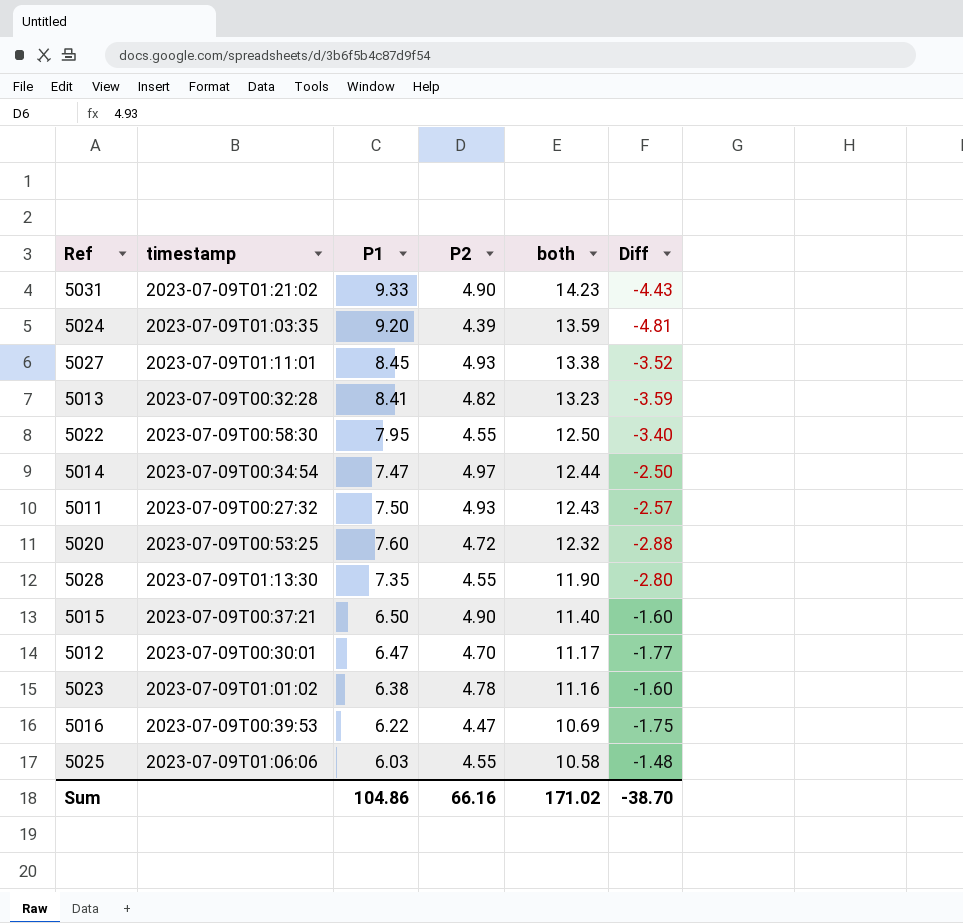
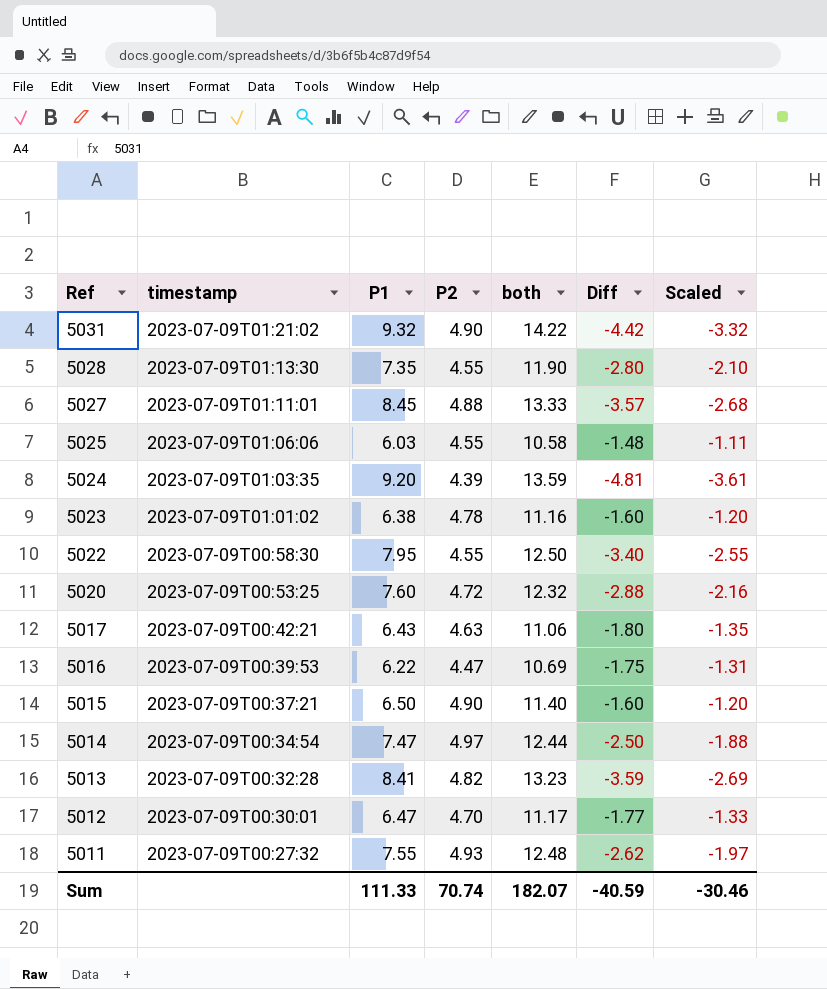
row order: both descending -> Ref descending
column Scaled | formula: none -> [Diff] * 0.75
5031 | P1: 9.33 -> 9.32
5031 | both: 14.23 -> 14.22
5031 | Diff: -4.43 -> -4.42
5027 | P2: 4.93 -> 4.88
5027 | both: 13.38 -> 13.33
5027 | Diff: -3.52 -> -3.57
row 5017: none -> 2023-07-09T00:42:21 | 6.43 | 4.63 | 11.06 | -1.80 | -1.35
5011 | P1: 7.50 -> 7.55
5011 | both: 12.43 -> 12.48
5011 | Diff: -2.57 -> -2.62
Sum | P1: 104.86 -> 111.33
Sum | P2: 66.16 -> 70.74
Sum | both: 171.02 -> 182.07
Sum | Diff: -38.70 -> -40.59

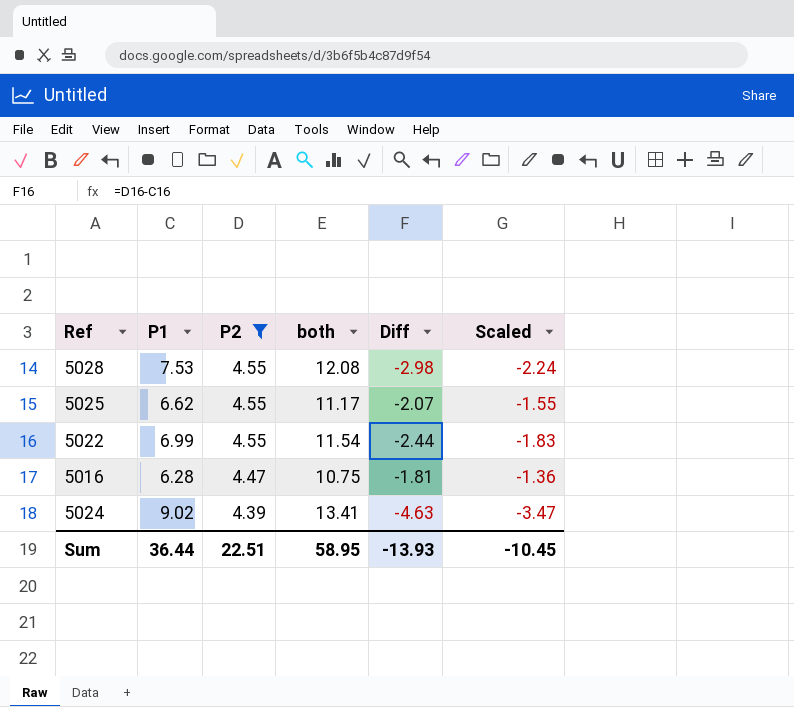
filter: none -> P2 <= 4.55
row order: Ref descending -> P2 descending
column timestamp | position: 2 -> none
5028 | P1: 7.35 -> 7.53
5028 | both: 11.90 -> 12.08
5028 | Diff: -2.80 -> -2.98
5028 | Scaled: -2.10 -> -2.24
5025 | P1: 6.03 -> 6.62
5025 | both: 10.58 -> 11.17
5025 | Diff: -1.48 -> -2.07
5025 | Scaled: -1.11 -> -1.55
5022 | P1: 7.95 -> 6.99
5022 | both: 12.50 -> 11.54
5022 | Diff: -3.40 -> -2.44
5022 | Scaled: -2.55 -> -1.83
5016 | P1: 6.22 -> 6.28
5016 | both: 10.69 -> 10.75
5016 | Diff: -1.75 -> -1.81
5016 | Scaled: -1.31 -> -1.36
5024 | P1: 9.20 -> 9.02
5024 | both: 13.59 -> 13.41
5024 | Diff: -4.81 -> -4.63
5024 | Scaled: -3.61 -> -3.47
Sum | P1: 111.33 -> 36.44
Sum | P2: 70.74 -> 22.51
Sum | both: 182.07 -> 58.95
Sum | Diff: -40.59 -> -13.93
Sum | Scaled: -30.46 -> -10.45

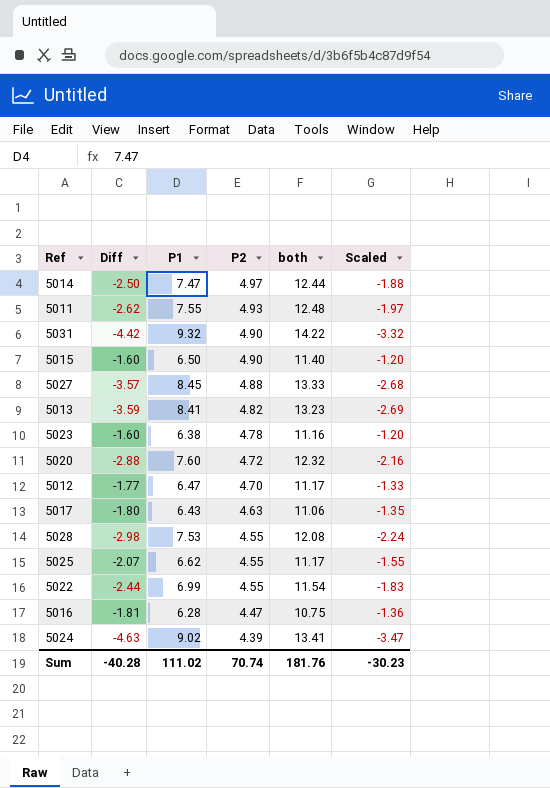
filter: P2 <= 4.55 -> none
column Diff | position: 5 -> 2
Sum | Diff: -13.93 -> -40.28
Sum | P1: 36.44 -> 111.02
Sum | P2: 22.51 -> 70.74
Sum | both: 58.95 -> 181.76
Sum | Scaled: -10.45 -> -30.23

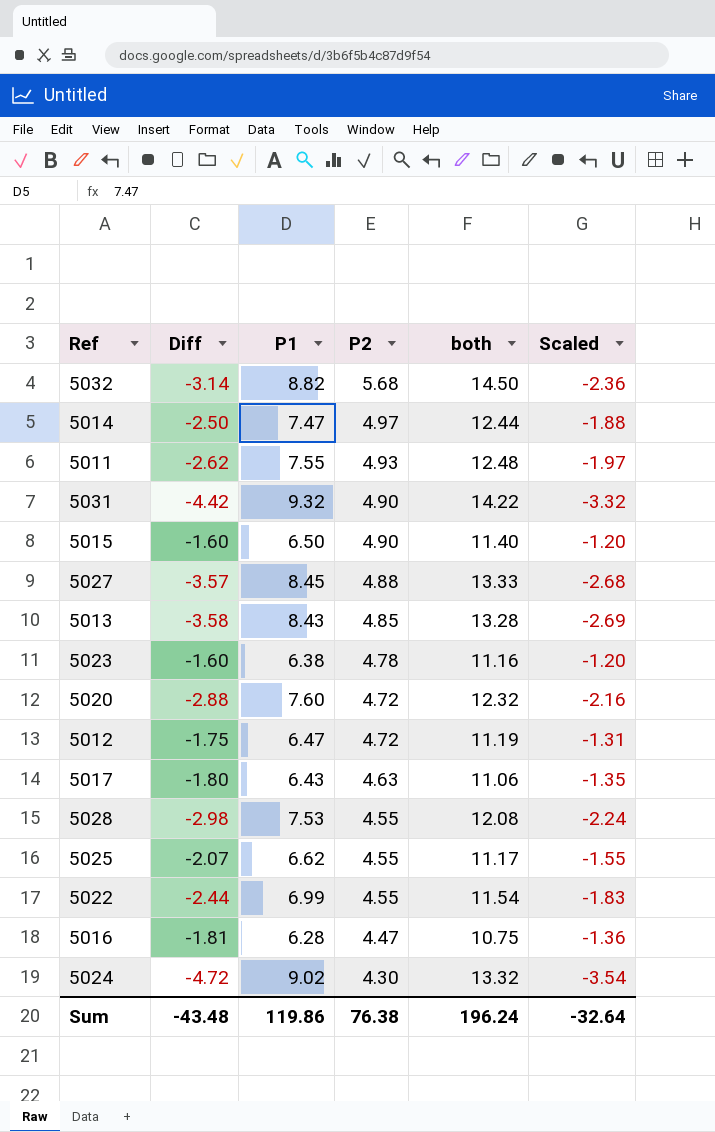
row 5032: none -> -3.14 | 8.82 | 5.68 | 14.50 | -2.36
5013 | Diff: -3.59 -> -3.58
5013 | P1: 8.41 -> 8.43
5013 | P2: 4.82 -> 4.85
5013 | both: 13.23 -> 13.28
5012 | Diff: -1.77 -> -1.75
5012 | P2: 4.70 -> 4.72
5012 | both: 11.17 -> 11.19
5012 | Scaled: -1.33 -> -1.31
5024 | Diff: -4.63 -> -4.72
5024 | P2: 4.39 -> 4.30
5024 | both: 13.41 -> 13.32
5024 | Scaled: -3.47 -> -3.54
Sum | Diff: -40.28 -> -43.48
Sum | P1: 111.02 -> 119.86
Sum | P2: 70.74 -> 76.38
Sum | both: 181.76 -> 196.24
Sum | Scaled: -30.23 -> -32.64

